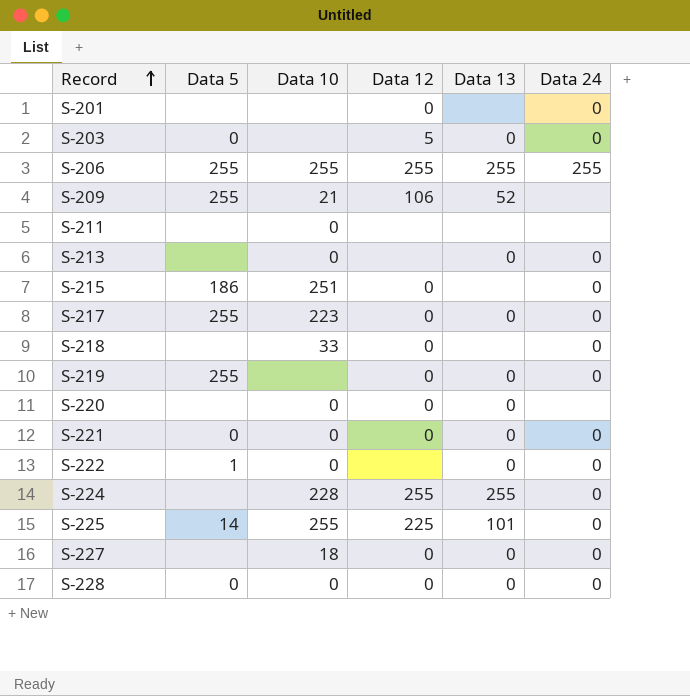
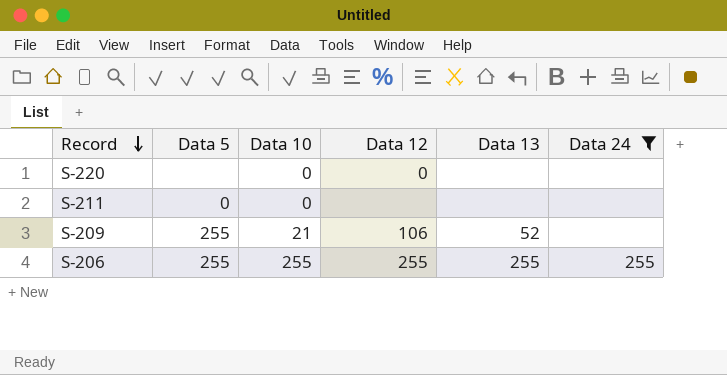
filter: none -> Data 24 != 0
row order: Record ascending -> Record descending
S-220 | Data 13: 0 -> none
S-211 | Data 5: none -> 0

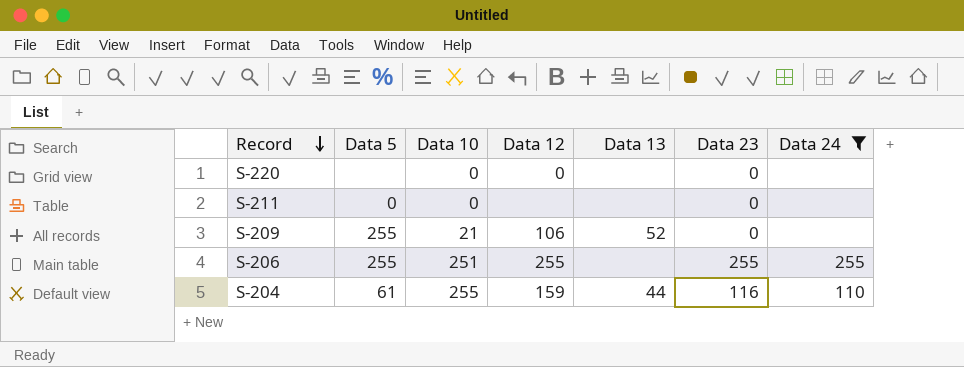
column Data 23 | position: none -> 6
S-206 | Data 10: 255 -> 251
S-206 | Data 13: 255 -> none
row S-204: none -> 61 | 255 | 159 | 44 | 116 | 110

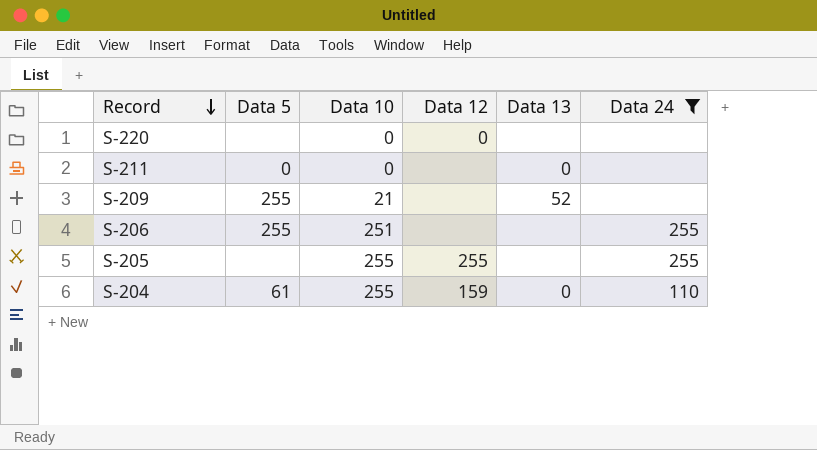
column Data 23 | position: 6 -> none
S-211 | Data 13: none -> 0
S-209 | Data 12: 106 -> none
S-206 | Data 12: 255 -> none
row S-205: none -> none | 255 | 255 | none | 255
S-204 | Data 13: 44 -> 0

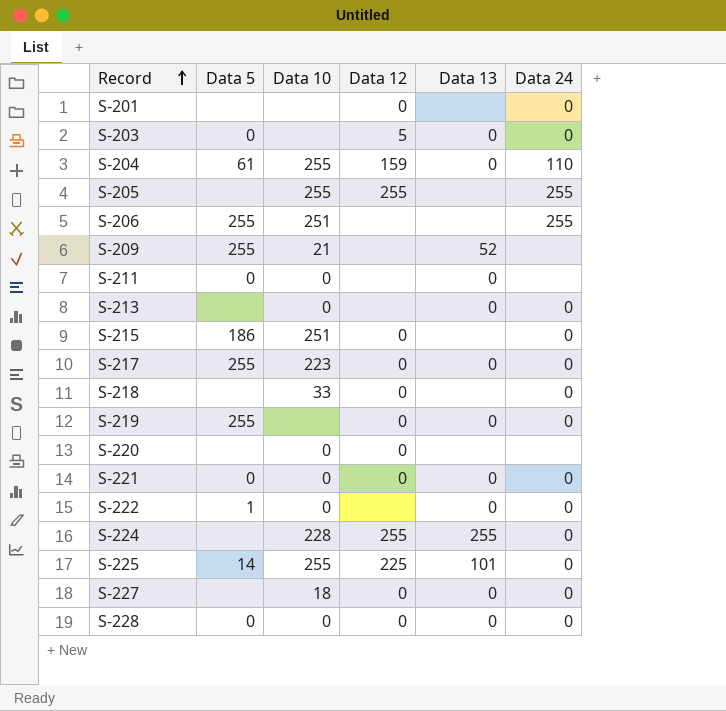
filter: Data 24 != 0 -> none
row order: Record descending -> Record ascending

